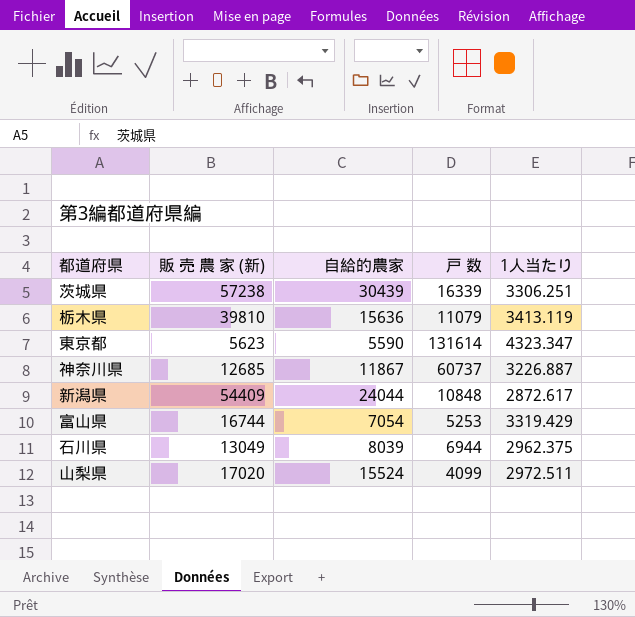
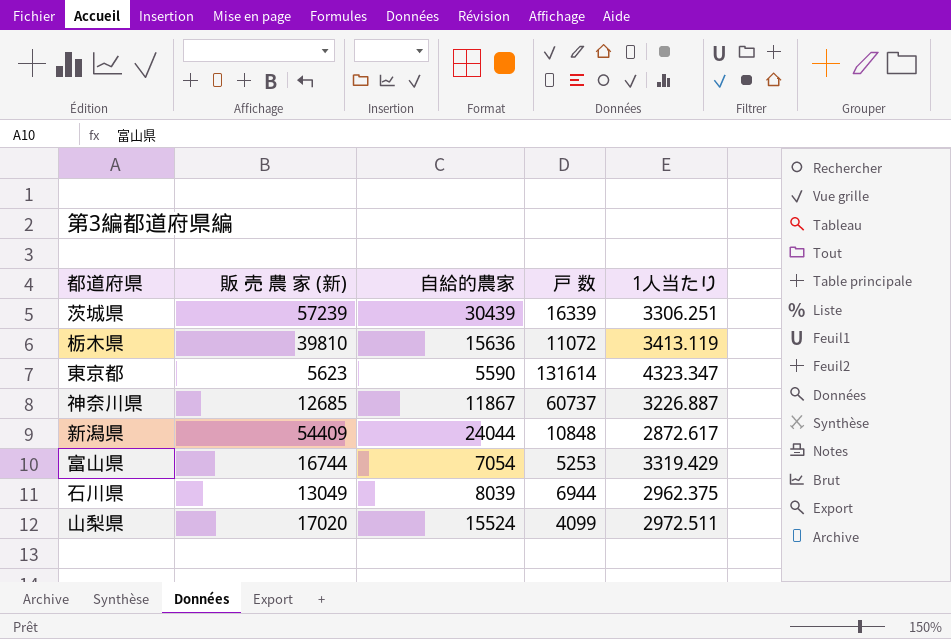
茨城県 | 販 売 農 家 (新): 57238 -> 57239
栃木県 | 戸 数: 11079 -> 11072

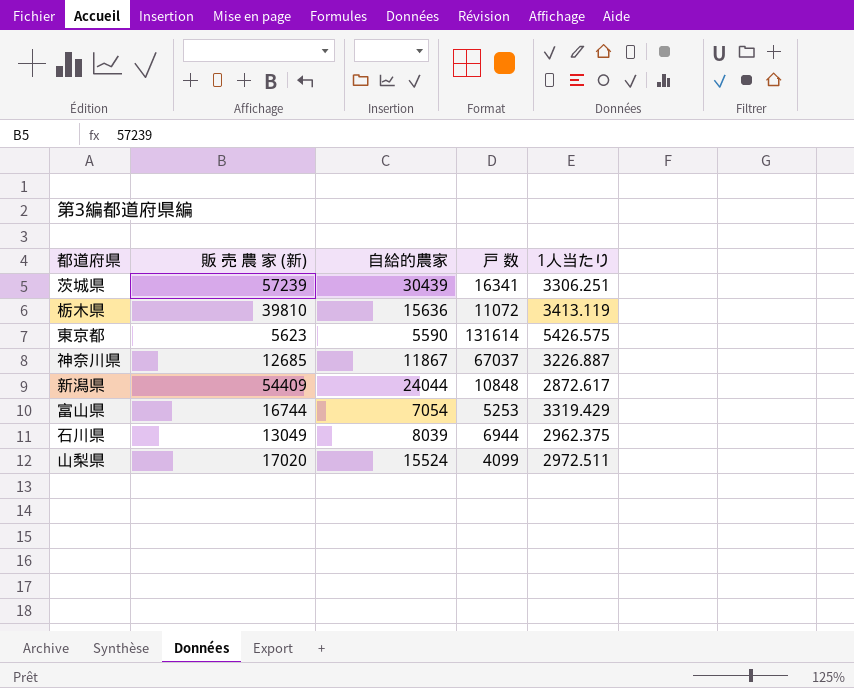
茨城県 | 戸 数: 16339 -> 16341
東京都 | 1人当たり: 4323.347 -> 5426.575
神奈川県 | 戸 数: 60737 -> 67037

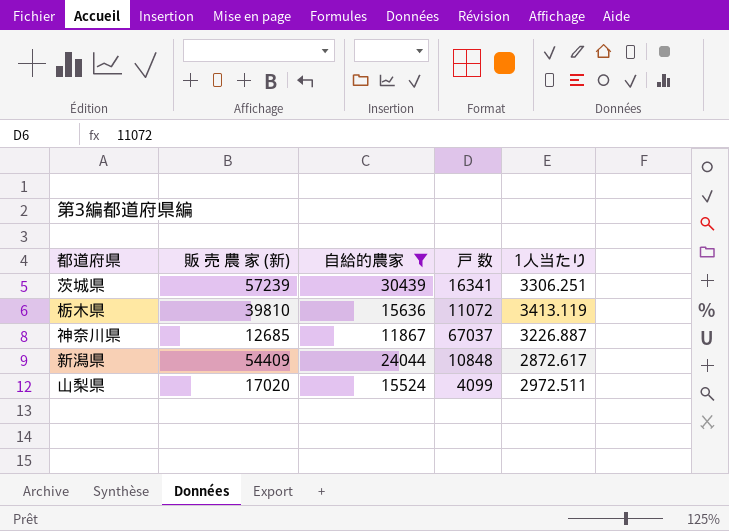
filter: none -> 自給的農家 >= 11867

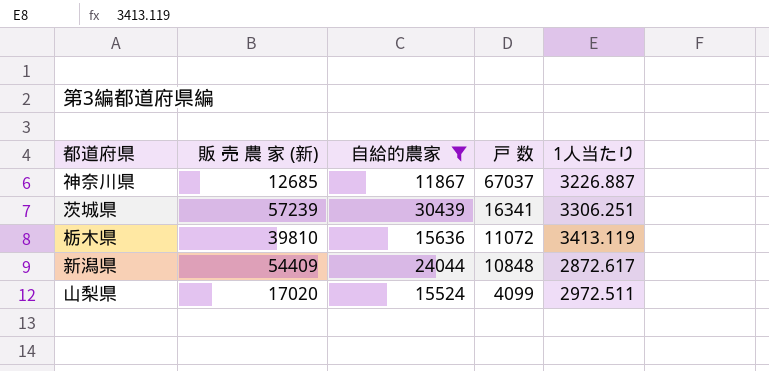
row order: none -> 戸 数 descending

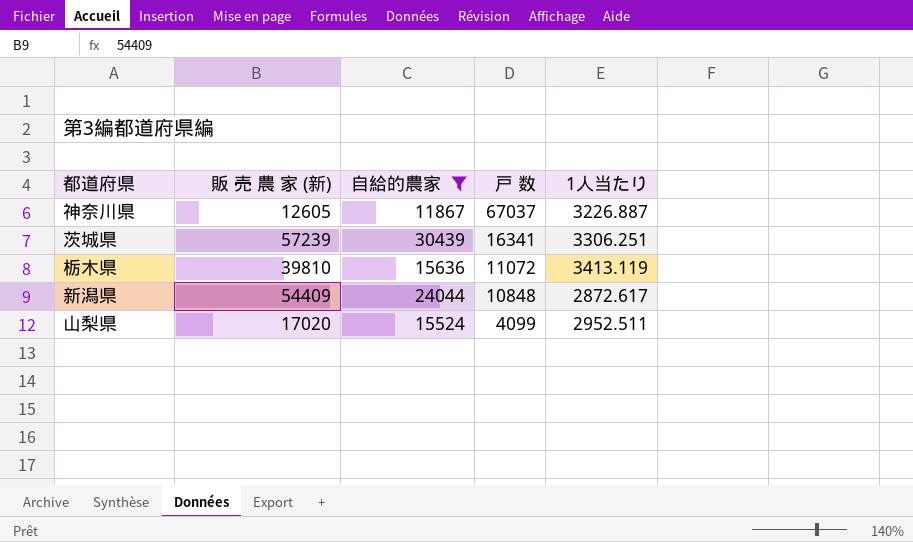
神奈川県 | 販 売 農 家 (新): 12685 -> 12605
山梨県 | 1人当たり: 2972.511 -> 2952.511

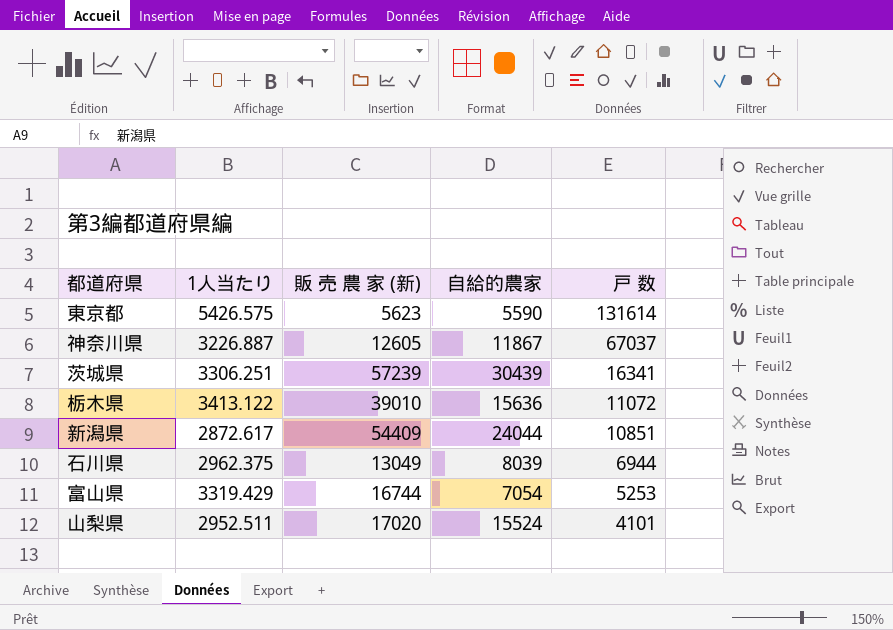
filter: 自給的農家 >= 11867 -> none
column 1人当たり | position: 5 -> 2
栃木県 | 1人当たり: 3413.119 -> 3413.122
栃木県 | 販 売 農 家 (新): 39810 -> 39010
新潟県 | 戸 数: 10848 -> 10851
山梨県 | 戸 数: 4099 -> 4101

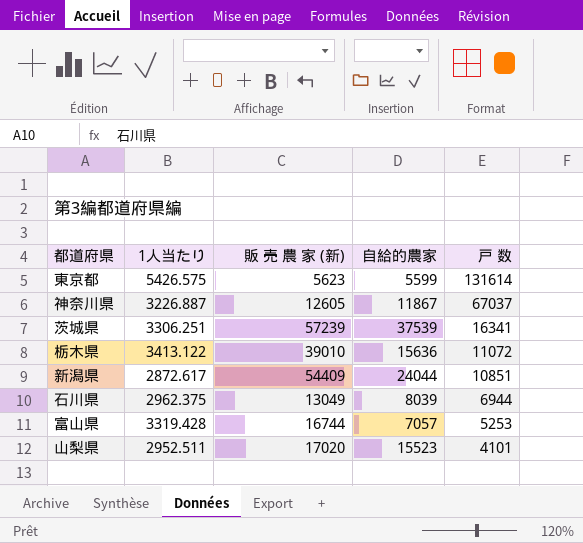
東京都 | 自給的農家: 5590 -> 5599
茨城県 | 自給的農家: 30439 -> 37539
富山県 | 1人当たり: 3319.429 -> 3319.428
富山県 | 自給的農家: 7054 -> 7057
山梨県 | 自給的農家: 15524 -> 15523

